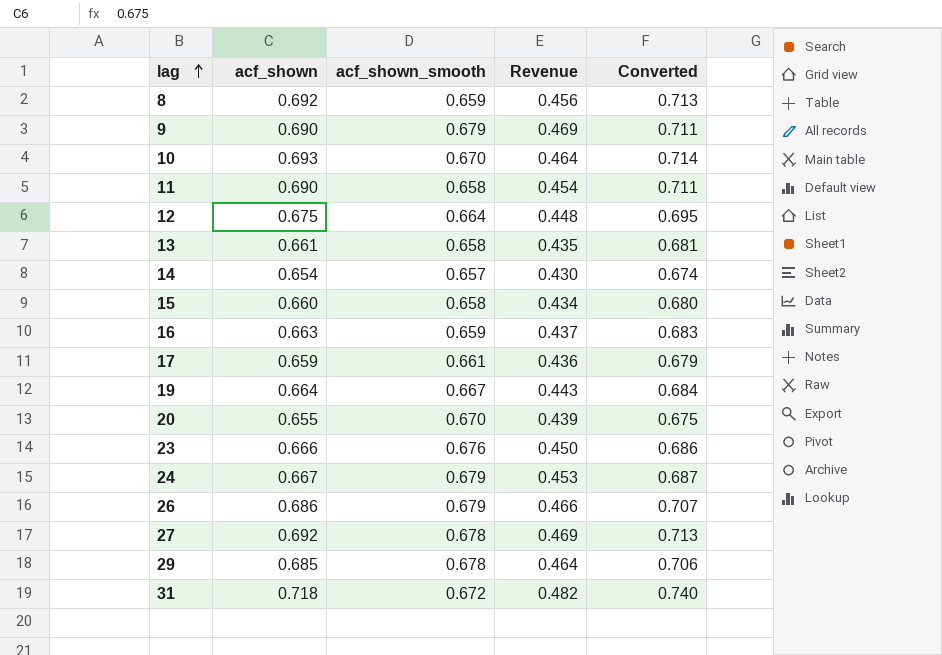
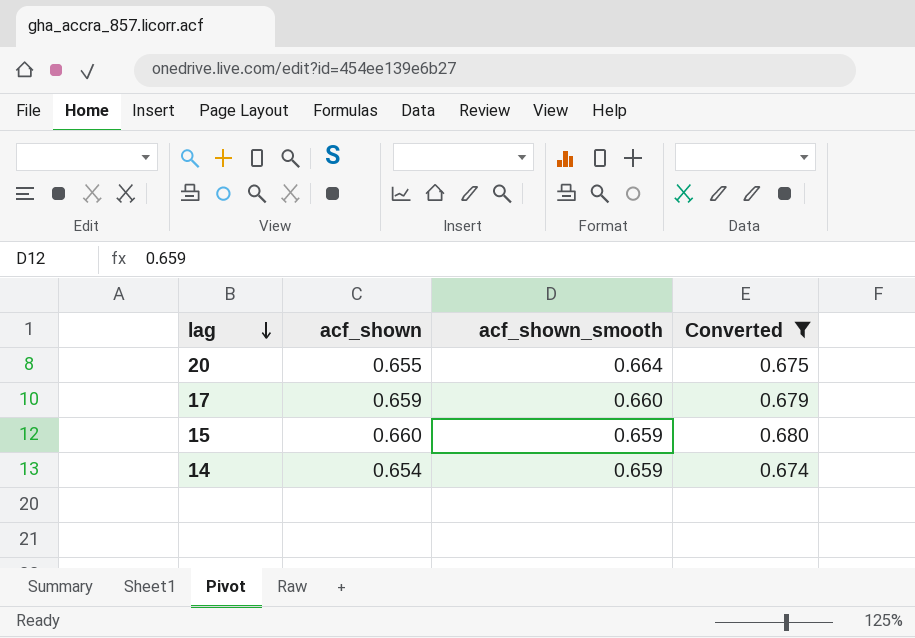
filter: none -> Converted <= 0.680
row order: lag ascending -> lag descending
column Revenue | formula: [acf_shown] * [acf_shown_smooth] -> none
20 | acf_shown_smooth: 0.670 -> 0.664
17 | acf_shown_smooth: 0.661 -> 0.660
15 | acf_shown_smooth: 0.658 -> 0.659
14 | acf_shown_smooth: 0.657 -> 0.659

